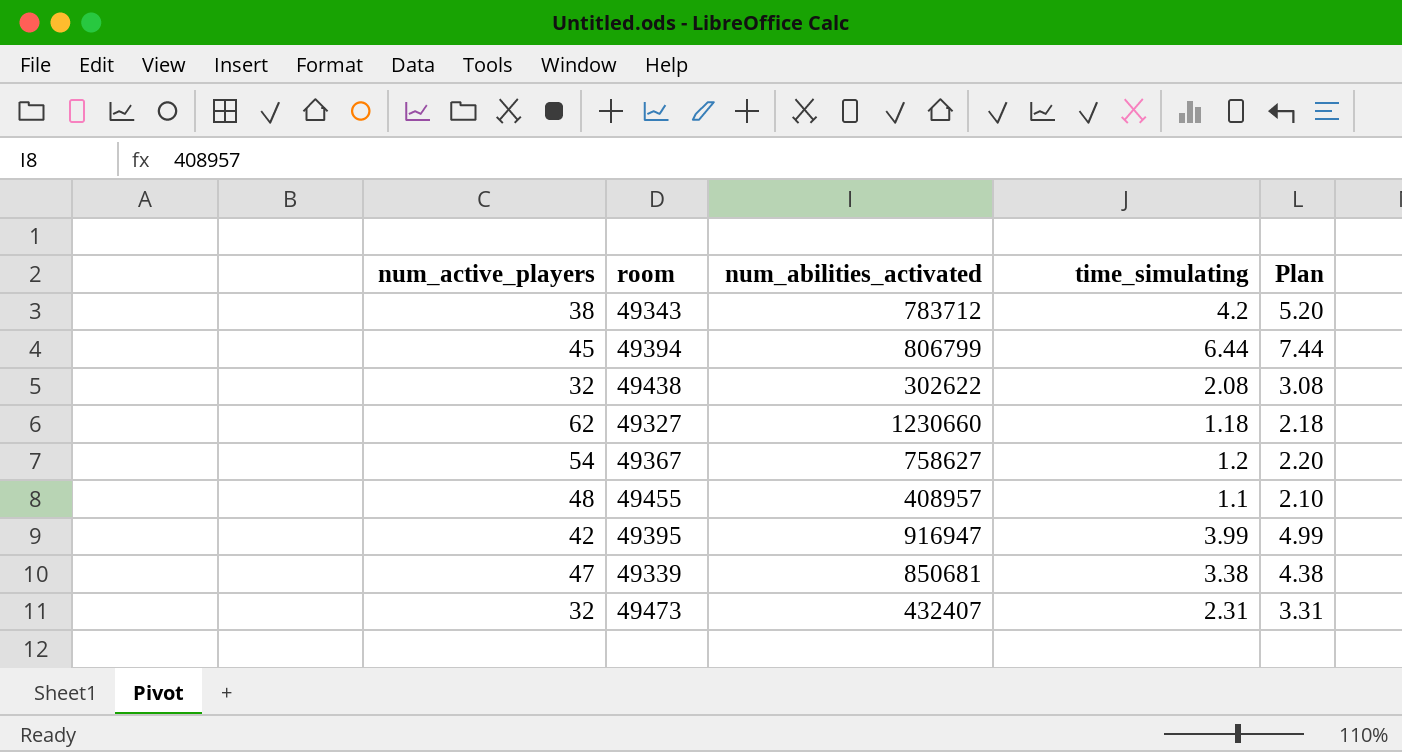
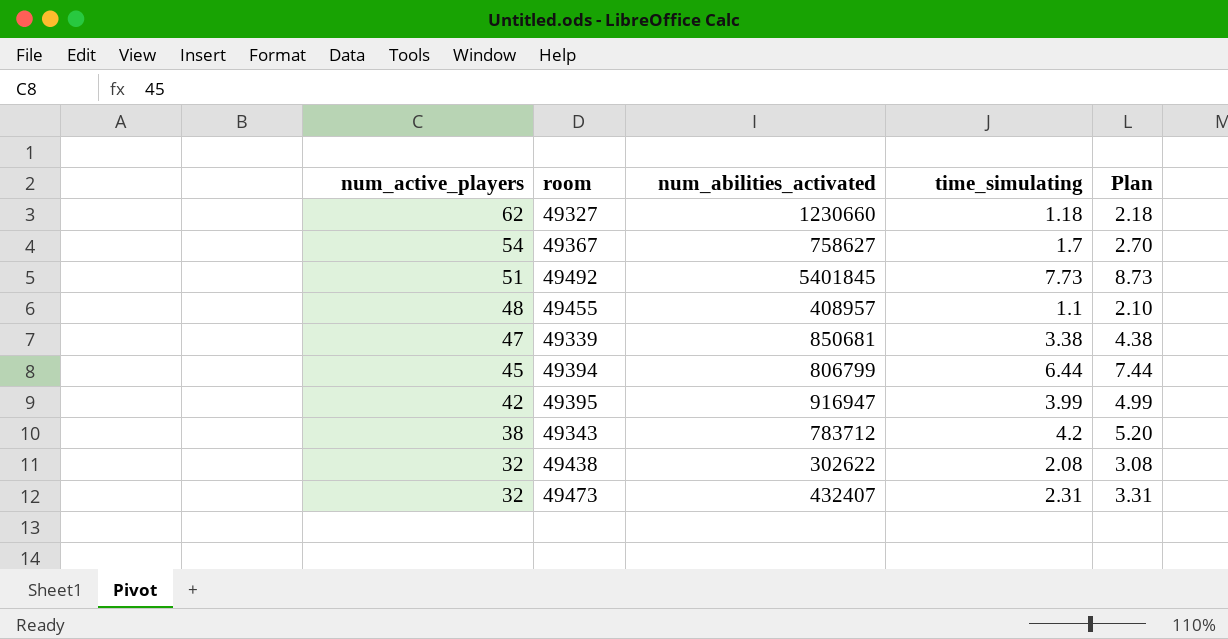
row order: none -> num_active_players descending
49367 | time_simulating: 1.2 -> 1.7
49367 | Plan: 2.20 -> 2.70
row 49492: none -> 51 | 5401845 | 7.73 | 8.73

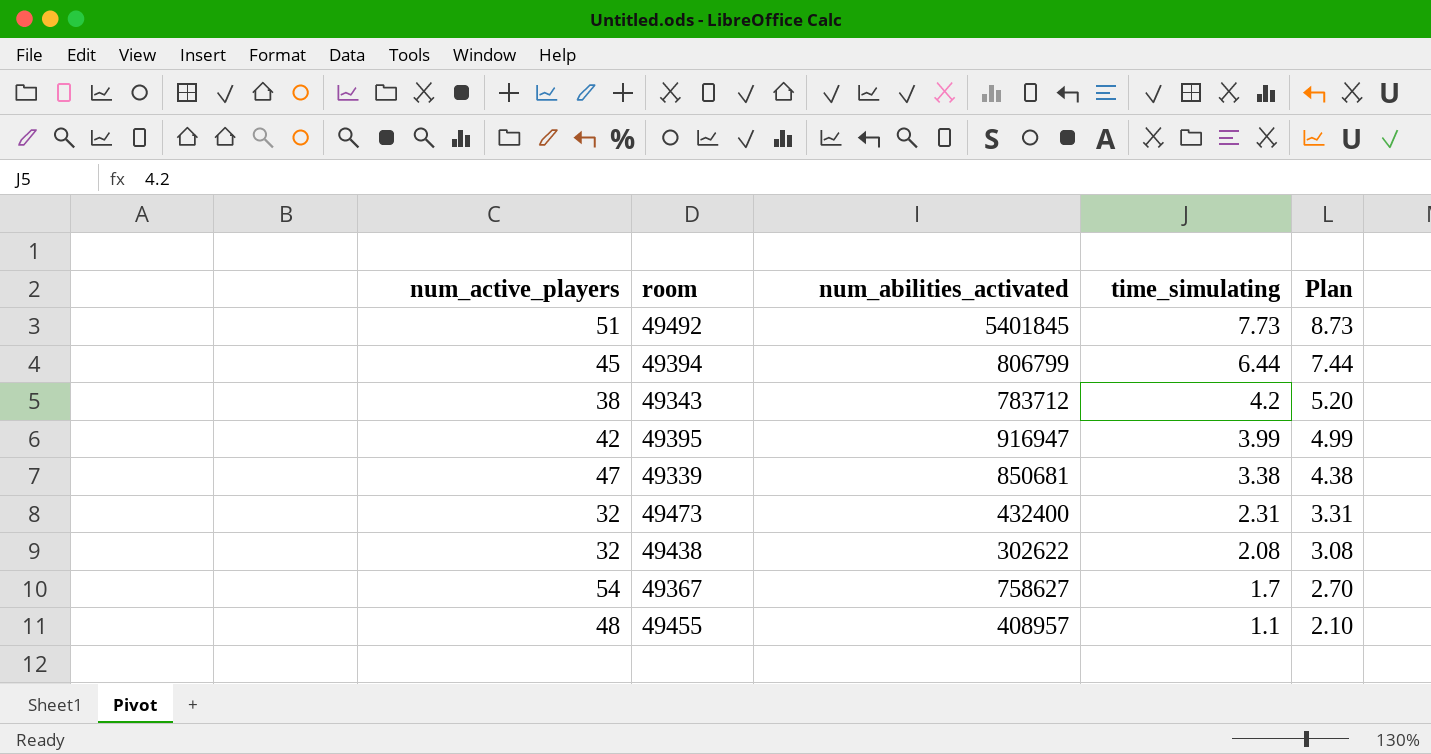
row order: num_active_players descending -> time_simulating descending
row 49327: 62 | 1230660 | 1.18 | 2.18 -> none
49473 | num_abilities_activated: 432407 -> 432400

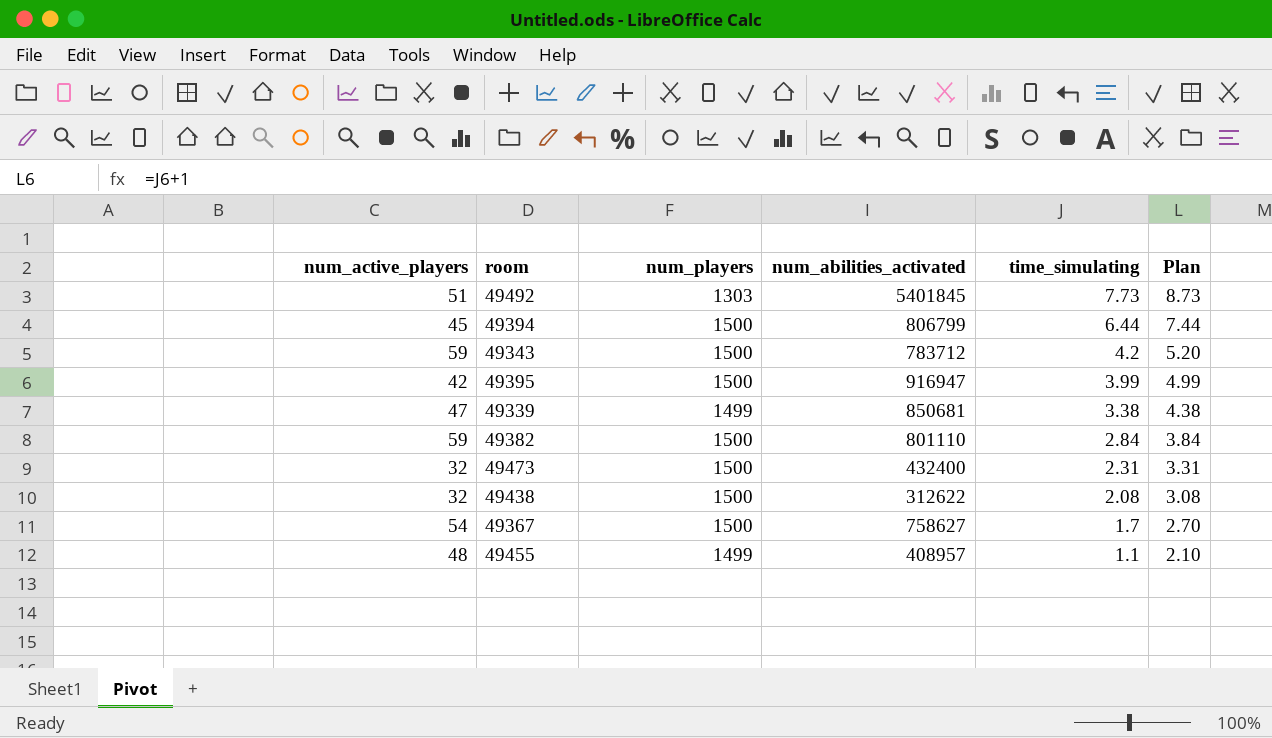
column num_players | position: none -> 3
49343 | num_active_players: 38 -> 59
row 49382: none -> 59 | 1500 | 801110 | 2.84 | 3.84
49438 | num_abilities_activated: 302622 -> 312622

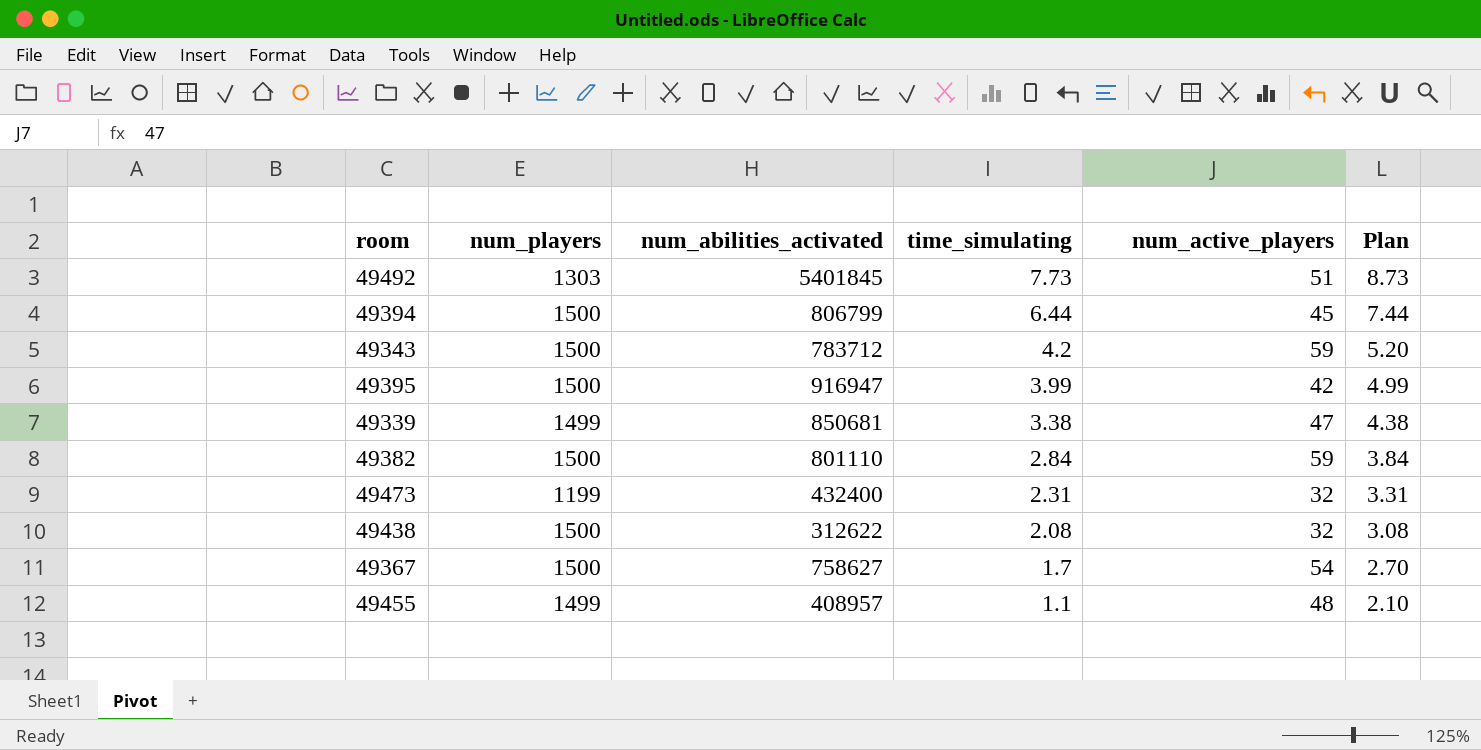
column num_active_players | position: 1 -> 5
49473 | num_players: 1500 -> 1199

